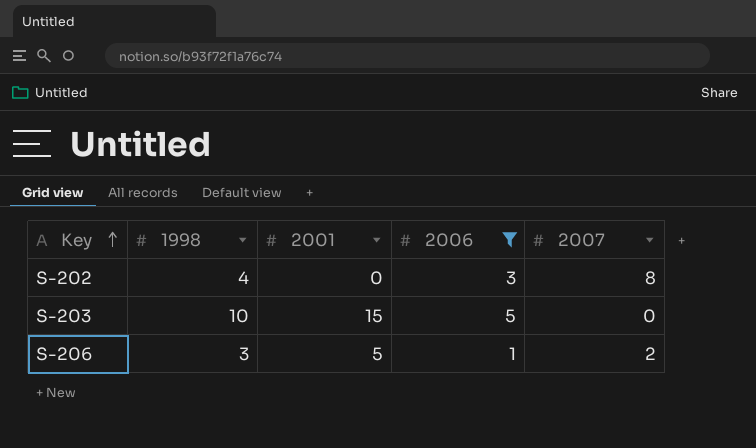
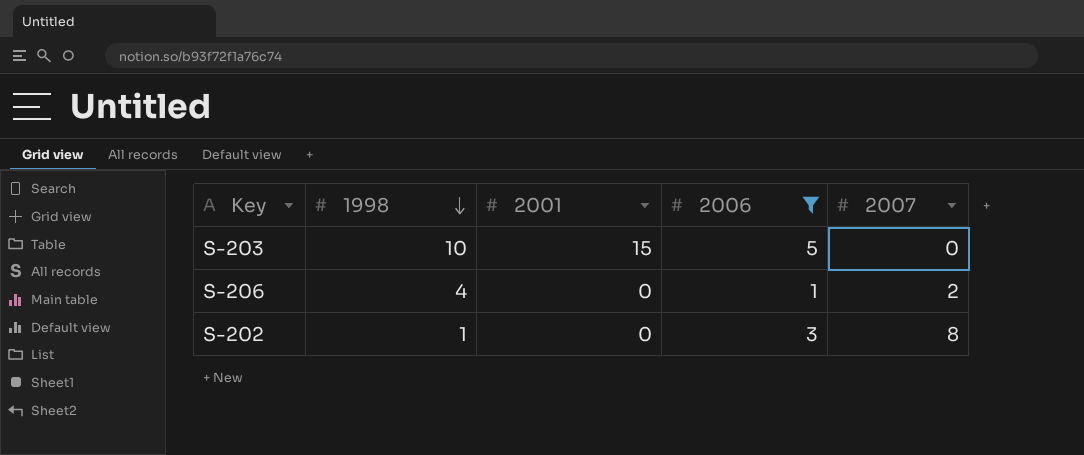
row order: Key ascending -> 1998 descending
S-206 | 1998: 3 -> 4
S-206 | 2001: 5 -> 0
S-202 | 1998: 4 -> 1

